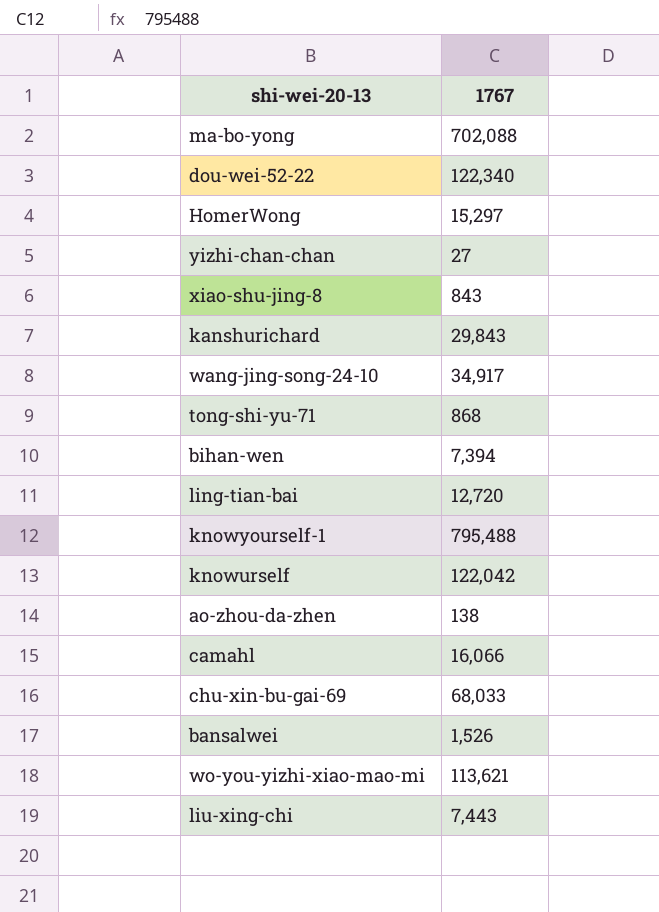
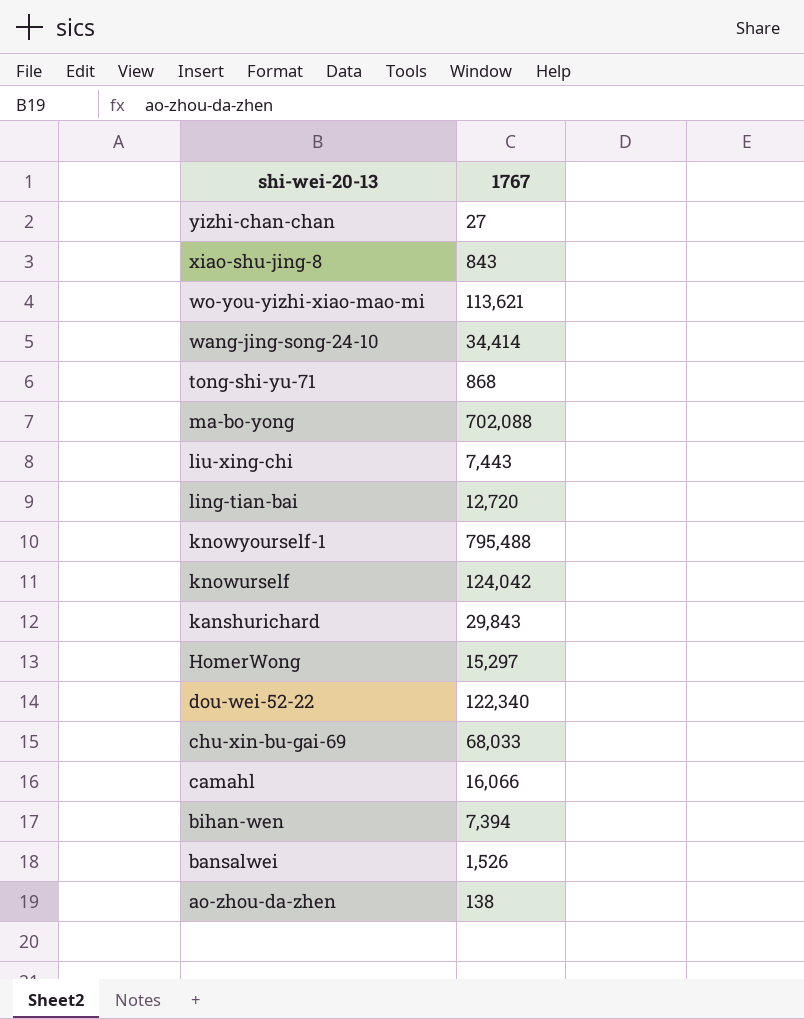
row order: none -> shi-wei-20-13 descending
wang-jing-song-24-10 | 1767: 34,917 -> 34,414
knowurself | 1767: 122,042 -> 124,042

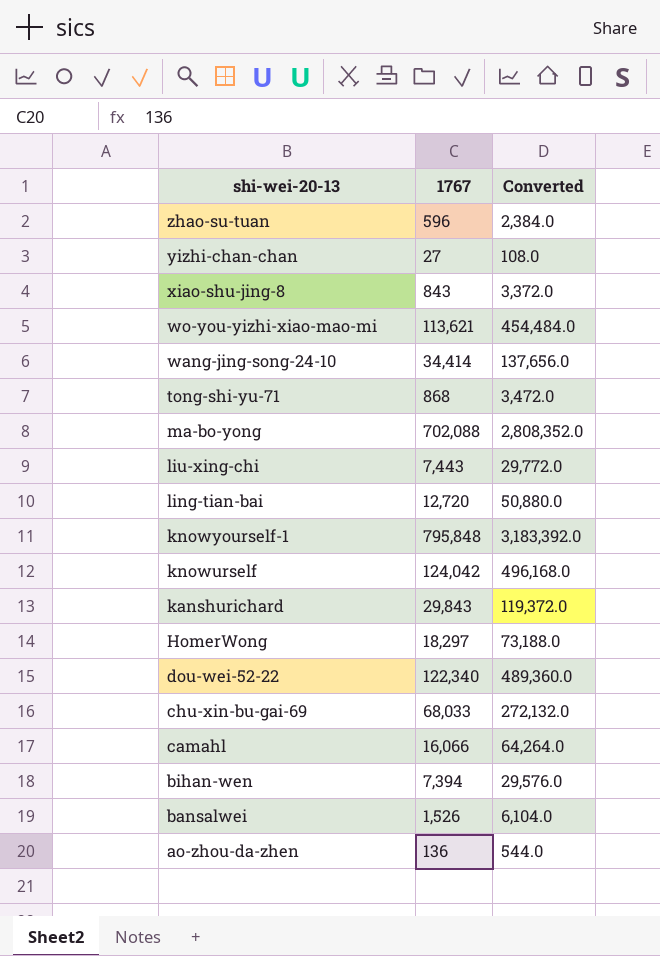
column Converted | formula: none -> [1767] * 4
row zhao-su-tuan: none -> 596 | 2,384.0
knowyourself-1 | 1767: 795,488 -> 795,848
HomerWong | 1767: 15,297 -> 18,297
ao-zhou-da-zhen | 1767: 138 -> 136

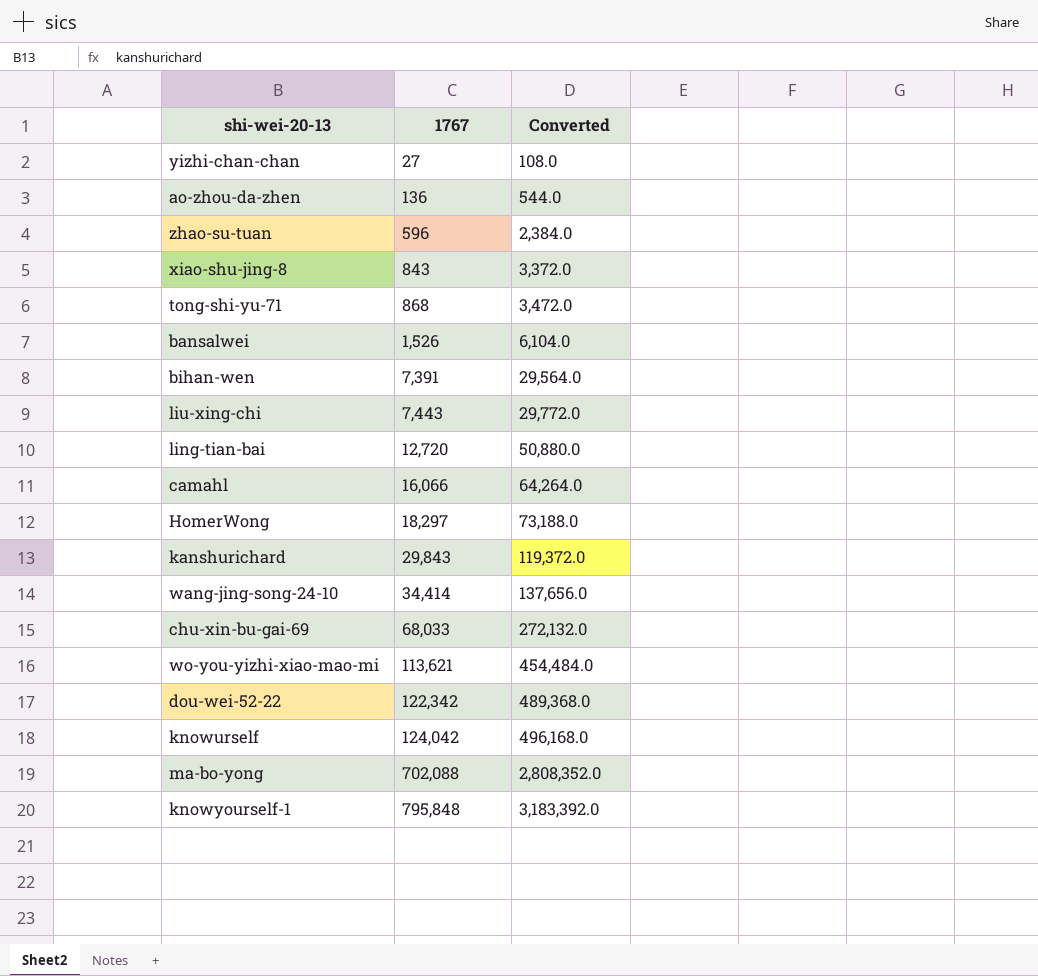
row order: shi-wei-20-13 descending -> 1767 ascending
bihan-wen | 1767: 7,394 -> 7,391
bihan-wen | Converted: 29,576.0 -> 29,564.0
dou-wei-52-22 | 1767: 122,340 -> 122,342
dou-wei-52-22 | Converted: 489,360.0 -> 489,368.0

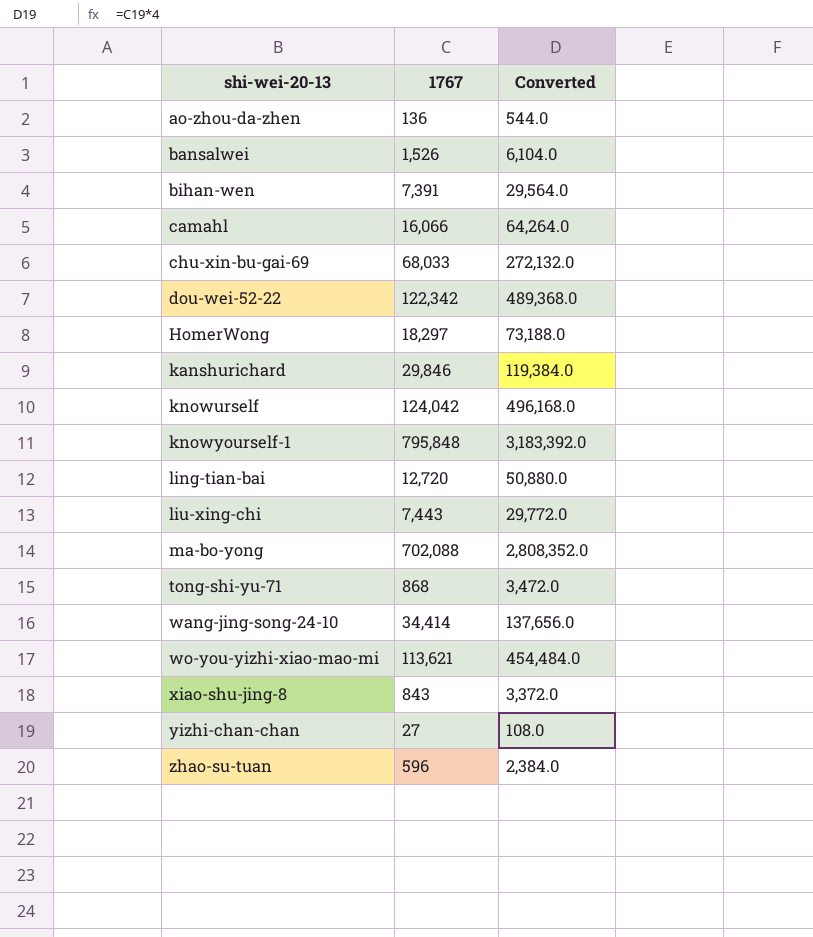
row order: 1767 ascending -> shi-wei-20-13 ascending
kanshurichard | 1767: 29,843 -> 29,846
kanshurichard | Converted: 119,372.0 -> 119,384.0

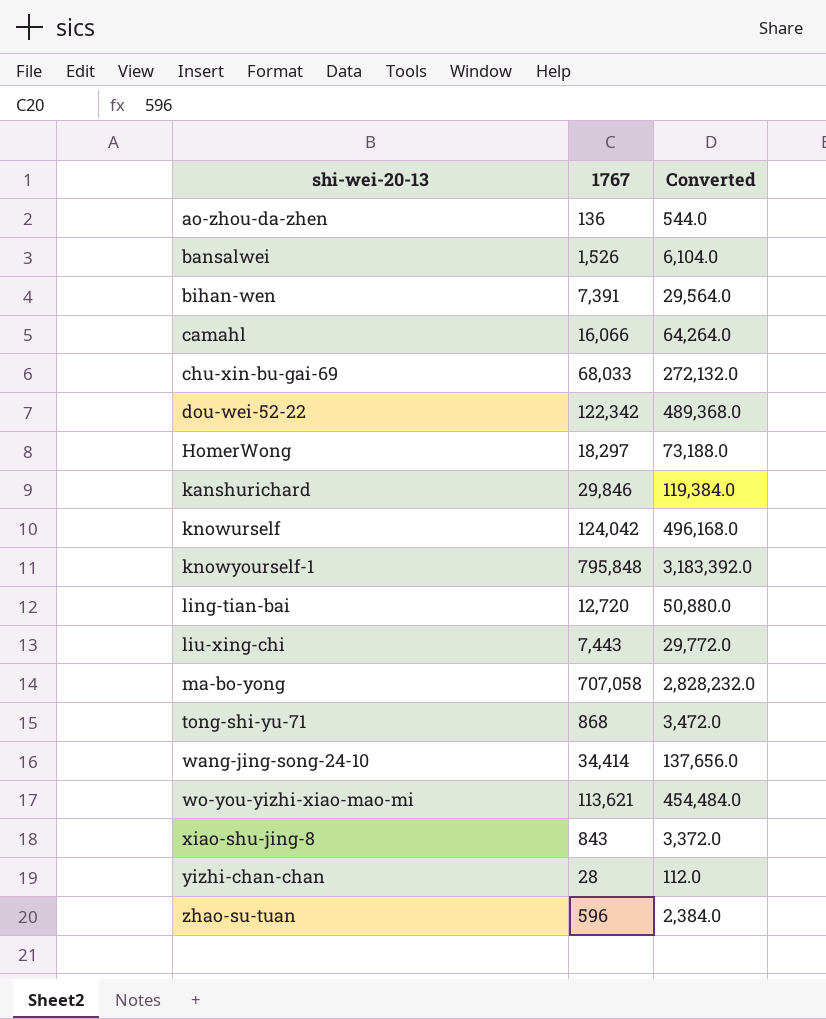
ma-bo-yong | 1767: 702,088 -> 707,058
ma-bo-yong | Converted: 2,808,352.0 -> 2,828,232.0
yizhi-chan-chan | 1767: 27 -> 28
yizhi-chan-chan | Converted: 108.0 -> 112.0

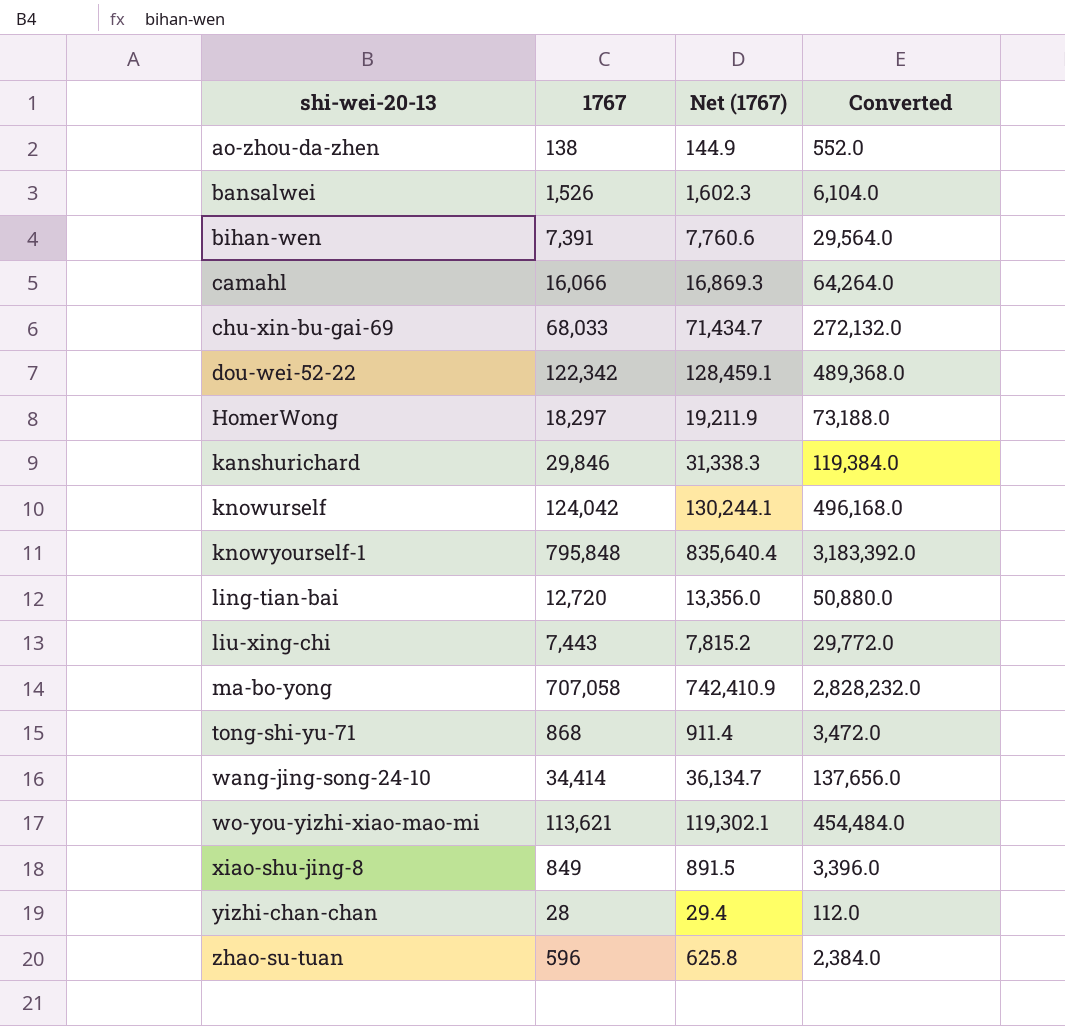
column Net (1767) | formula: none -> [1767] * 1.05
ao-zhou-da-zhen | 1767: 136 -> 138
ao-zhou-da-zhen | Converted: 544.0 -> 552.0
xiao-shu-jing-8 | 1767: 843 -> 849
xiao-shu-jing-8 | Converted: 3,372.0 -> 3,396.0

